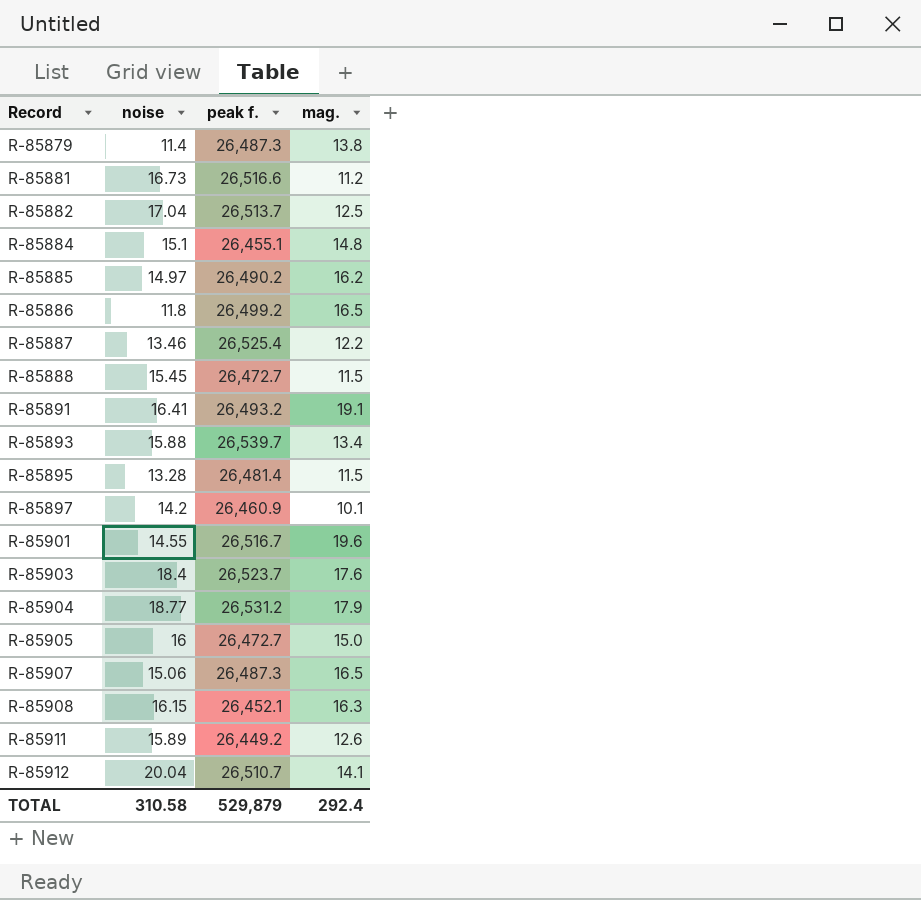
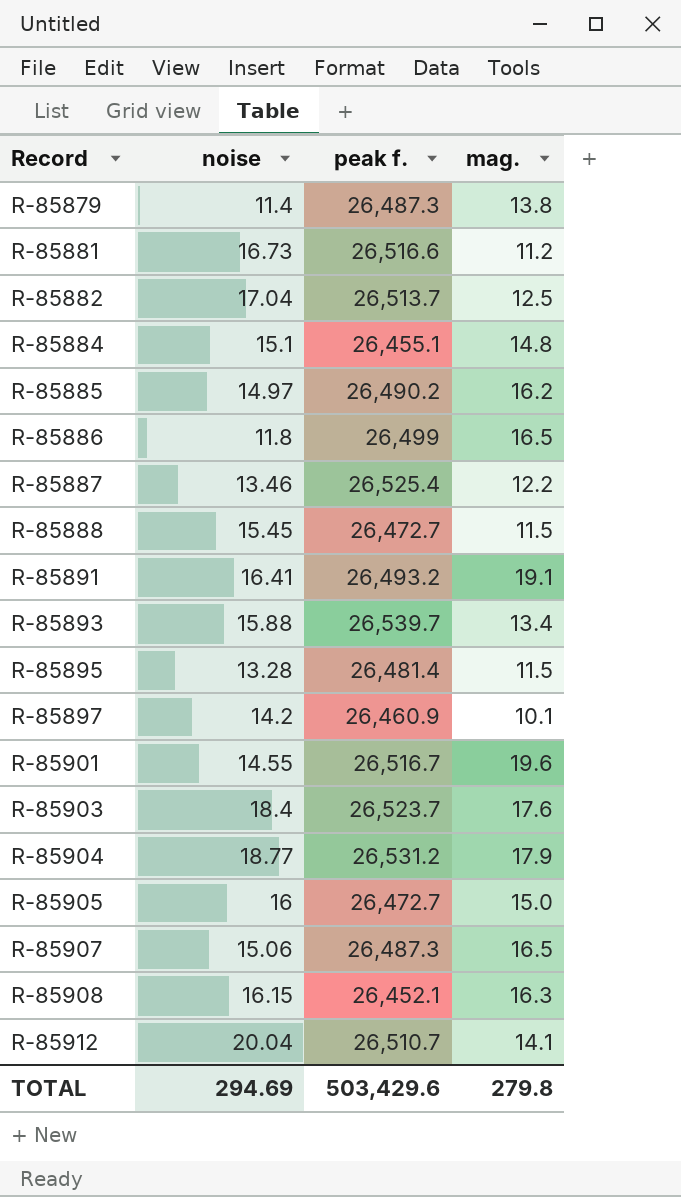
row R-85911: 15.89 | 26,449.2 | 12.6 -> none
R-85886 | peak f.: 26,499.2 -> 26,499
TOTAL | noise: 310.58 -> 294.69
TOTAL | peak f.: 529,879 -> 503,429.6
TOTAL | mag.: 292.4 -> 279.8

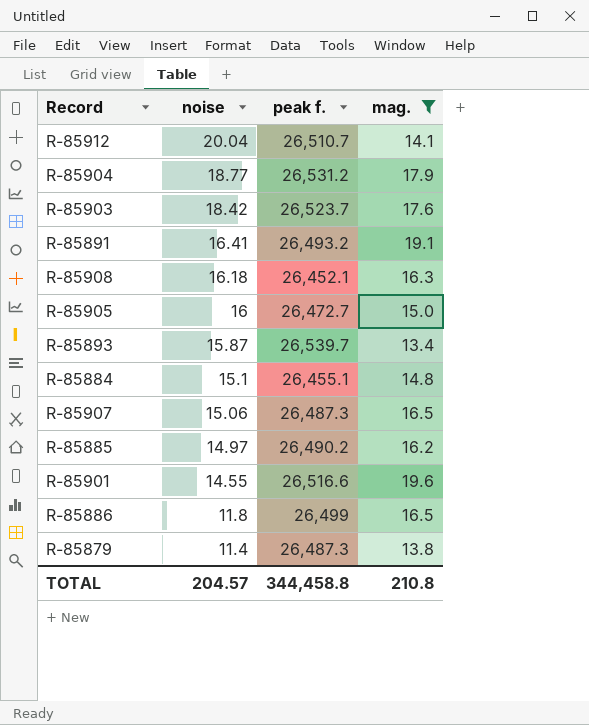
filter: none -> mag. >= 13.4
row order: Record ascending -> noise descending
R-85903 | noise: 18.4 -> 18.42
R-85908 | noise: 16.15 -> 16.18
R-85893 | noise: 15.88 -> 15.87
R-85901 | peak f.: 26,516.7 -> 26,516.6
TOTAL | noise: 294.69 -> 204.57
TOTAL | peak f.: 503,429.6 -> 344,458.8
TOTAL | mag.: 279.8 -> 210.8

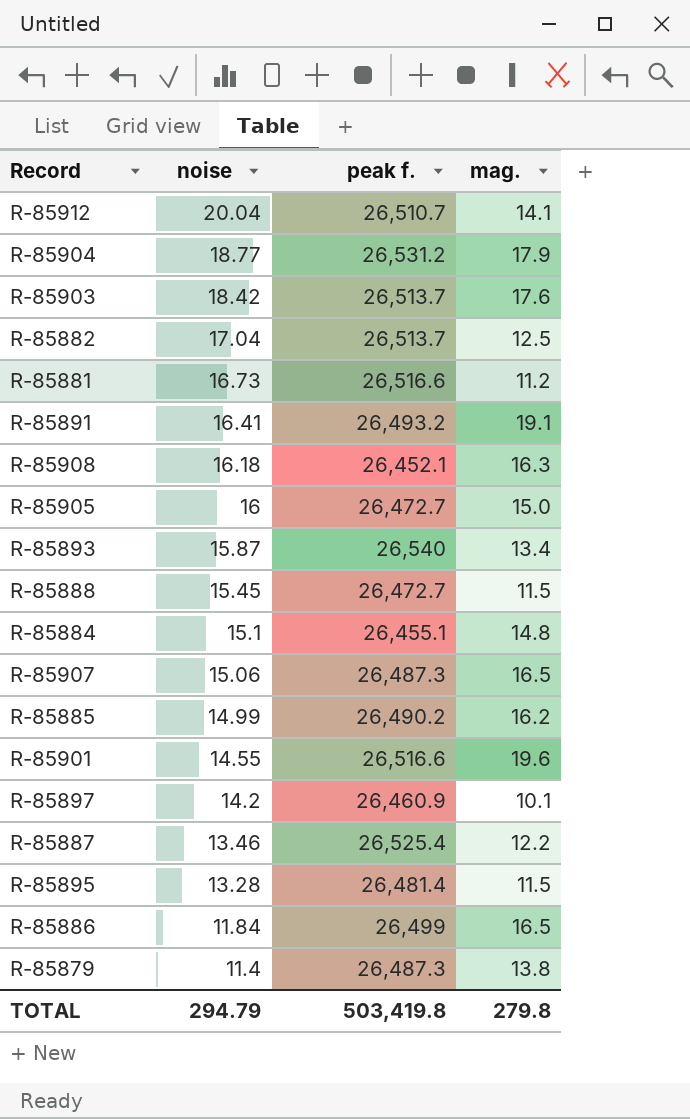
filter: mag. >= 13.4 -> none
R-85903 | peak f.: 26,523.7 -> 26,513.7
R-85893 | peak f.: 26,539.7 -> 26,540
R-85885 | noise: 14.97 -> 14.99
R-85886 | noise: 11.8 -> 11.84
TOTAL | noise: 204.57 -> 294.79
TOTAL | peak f.: 344,458.8 -> 503,419.8
TOTAL | mag.: 210.8 -> 279.8

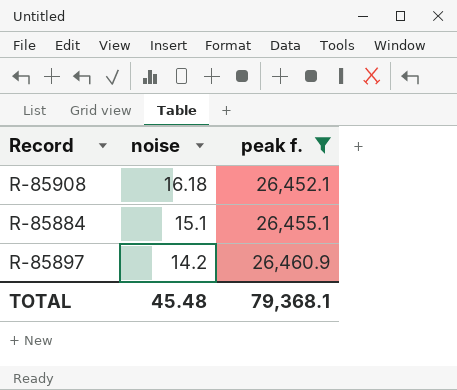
filter: none -> peak f. <= 26,460.9
column mag. | position: 4 -> none
TOTAL | noise: 294.79 -> 45.48
TOTAL | peak f.: 503,419.8 -> 79,368.1

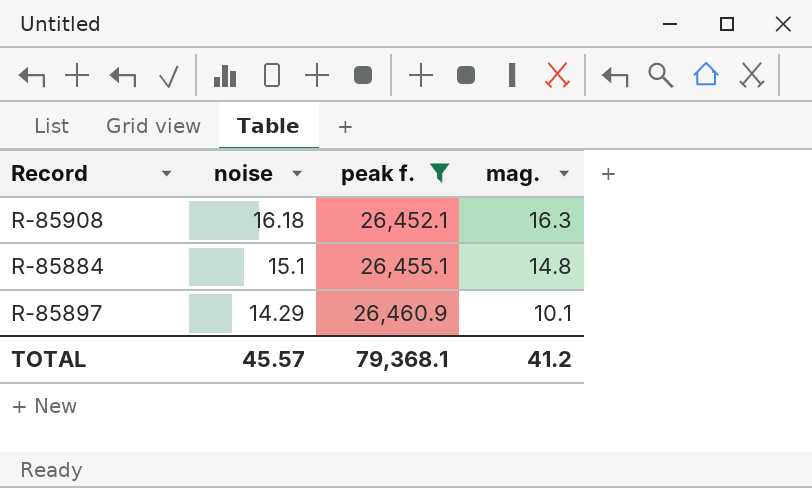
column mag. | position: none -> 4
R-85897 | noise: 14.2 -> 14.29
TOTAL | noise: 45.48 -> 45.57

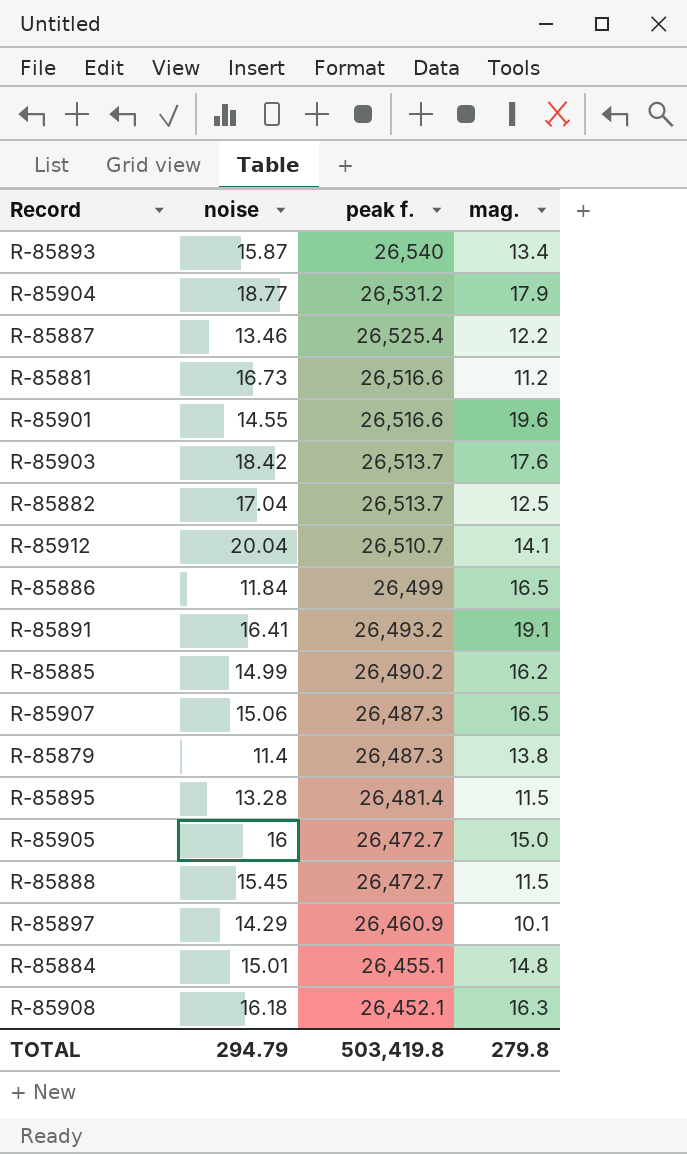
filter: peak f. <= 26,460.9 -> none
row order: noise descending -> peak f. descending
R-85884 | noise: 15.1 -> 15.01
TOTAL | noise: 45.57 -> 294.79
TOTAL | peak f.: 79,368.1 -> 503,419.8
TOTAL | mag.: 41.2 -> 279.8

